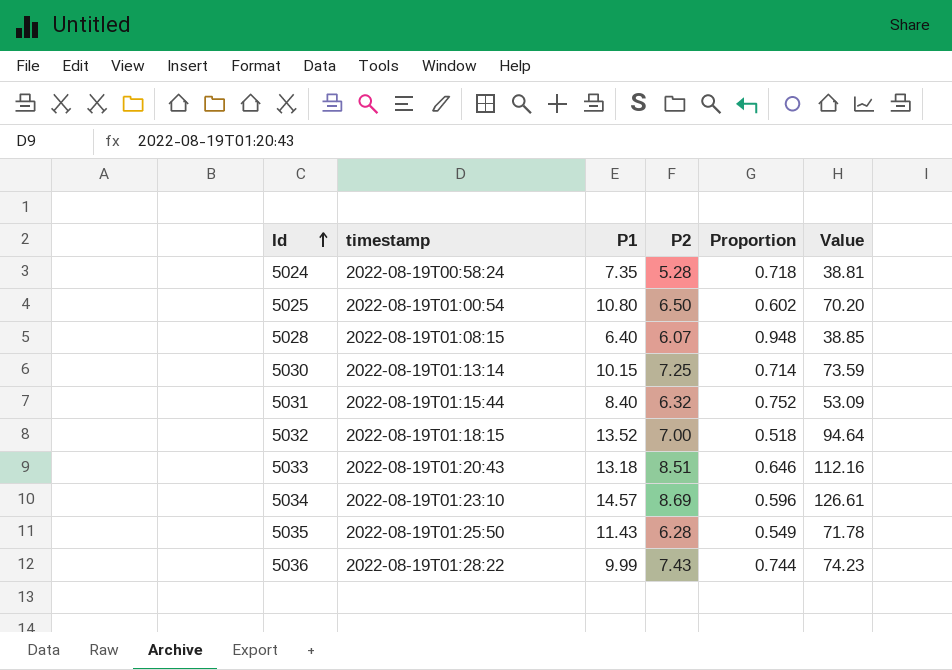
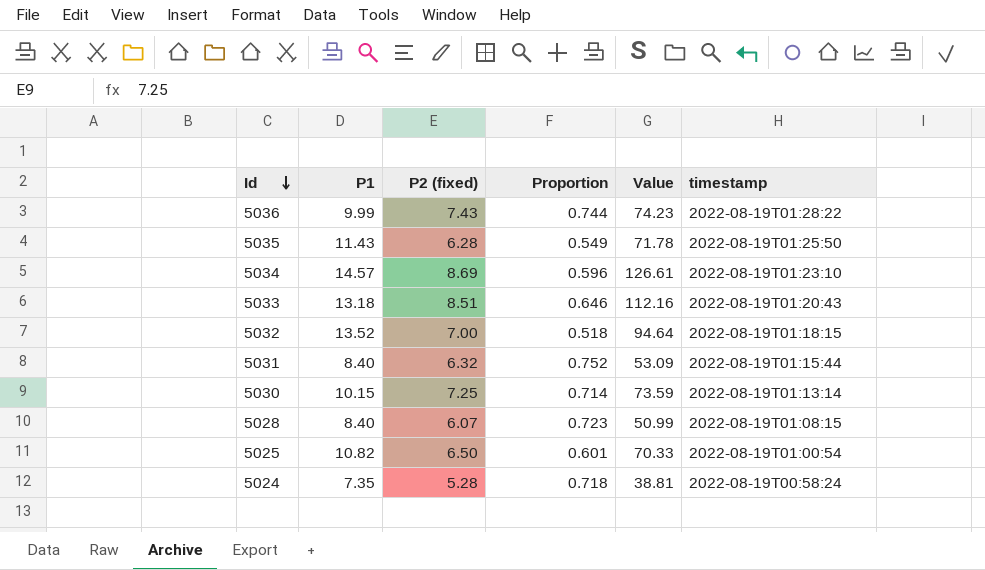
row order: Id ascending -> Id descending
column name: P2 -> P2 (fixed)
column timestamp | position: 2 -> 6
5028 | P1: 6.40 -> 8.40
5028 | Proportion: 0.948 -> 0.723
5028 | Value: 38.85 -> 50.99
5025 | P1: 10.80 -> 10.82
5025 | Proportion: 0.602 -> 0.601
5025 | Value: 70.20 -> 70.33

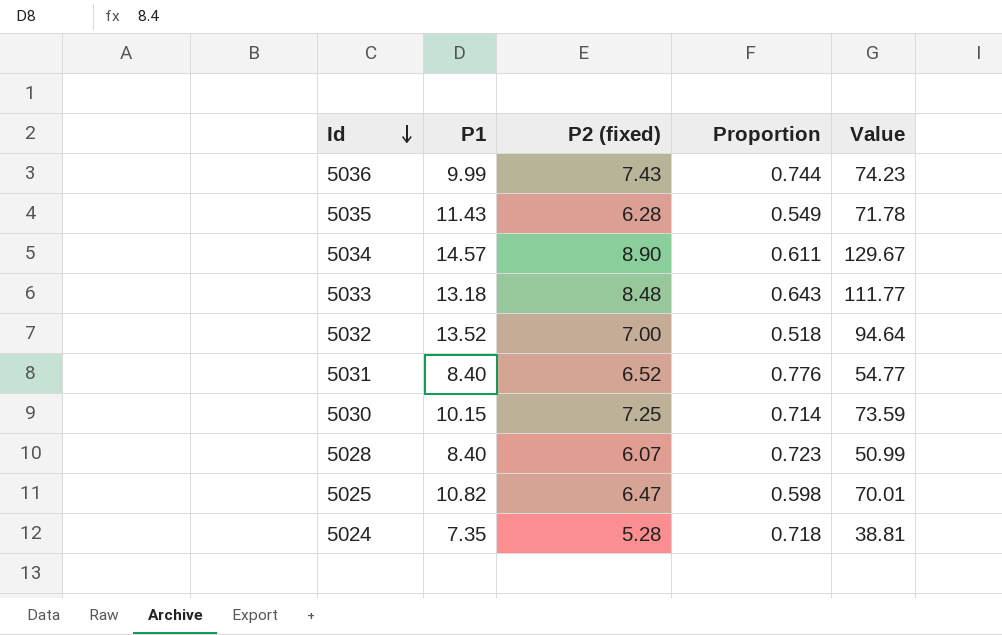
column timestamp | position: 6 -> none
5034 | P2 (fixed): 8.69 -> 8.90
5034 | Proportion: 0.596 -> 0.611
5034 | Value: 126.61 -> 129.67
5033 | P2 (fixed): 8.51 -> 8.48
5033 | Proportion: 0.646 -> 0.643
5033 | Value: 112.16 -> 111.77
5031 | P2 (fixed): 6.32 -> 6.52
5031 | Proportion: 0.752 -> 0.776
5031 | Value: 53.09 -> 54.77
5025 | P2 (fixed): 6.50 -> 6.47
5025 | Proportion: 0.601 -> 0.598
5025 | Value: 70.33 -> 70.01

